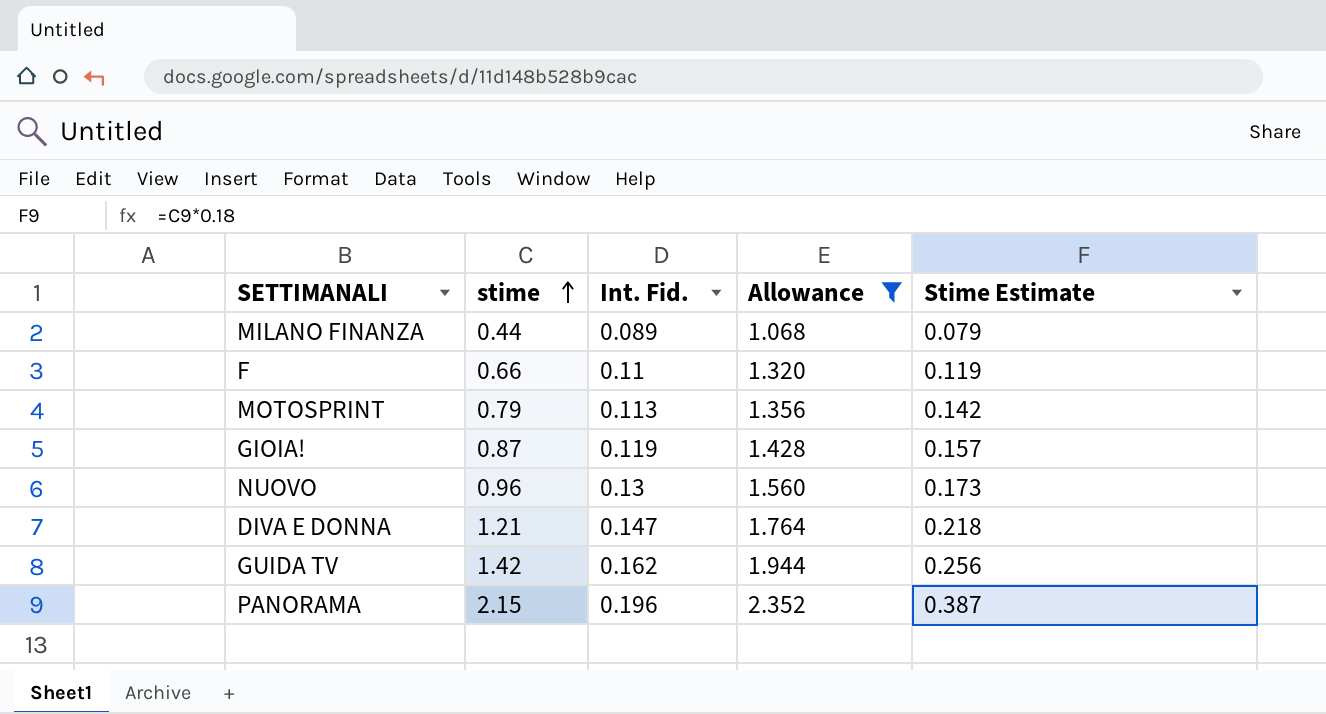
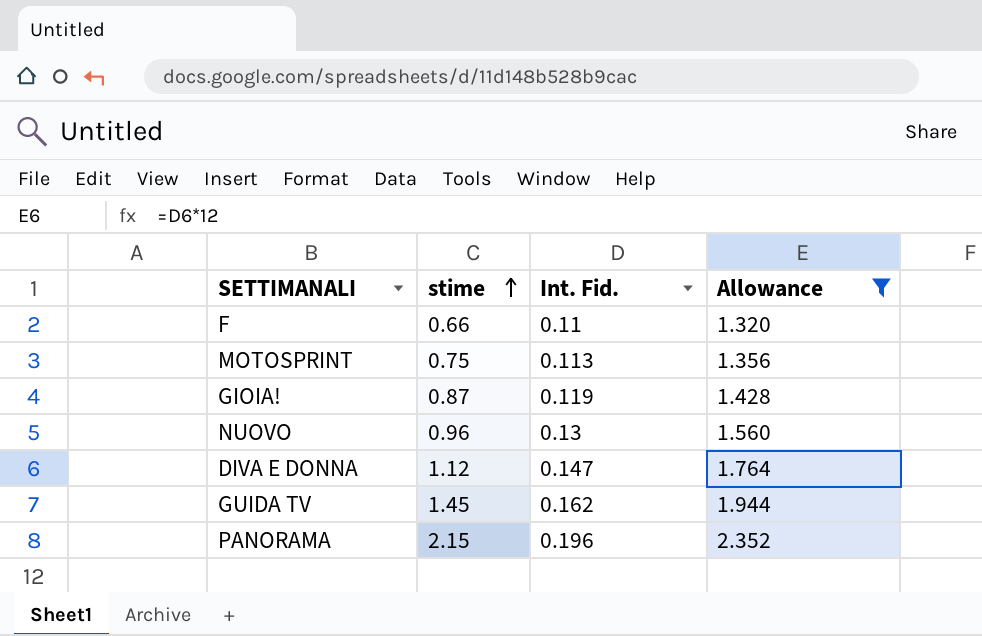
column Stime Estimate | formula: [stime] * 0.18 -> none
row MILANO FINANZA: 0.44 | 0.089 | 1.068 | 0.079 -> none
MOTOSPRINT | stime: 0.79 -> 0.75
DIVA E DONNA | stime: 1.21 -> 1.12
GUIDA TV | stime: 1.42 -> 1.45

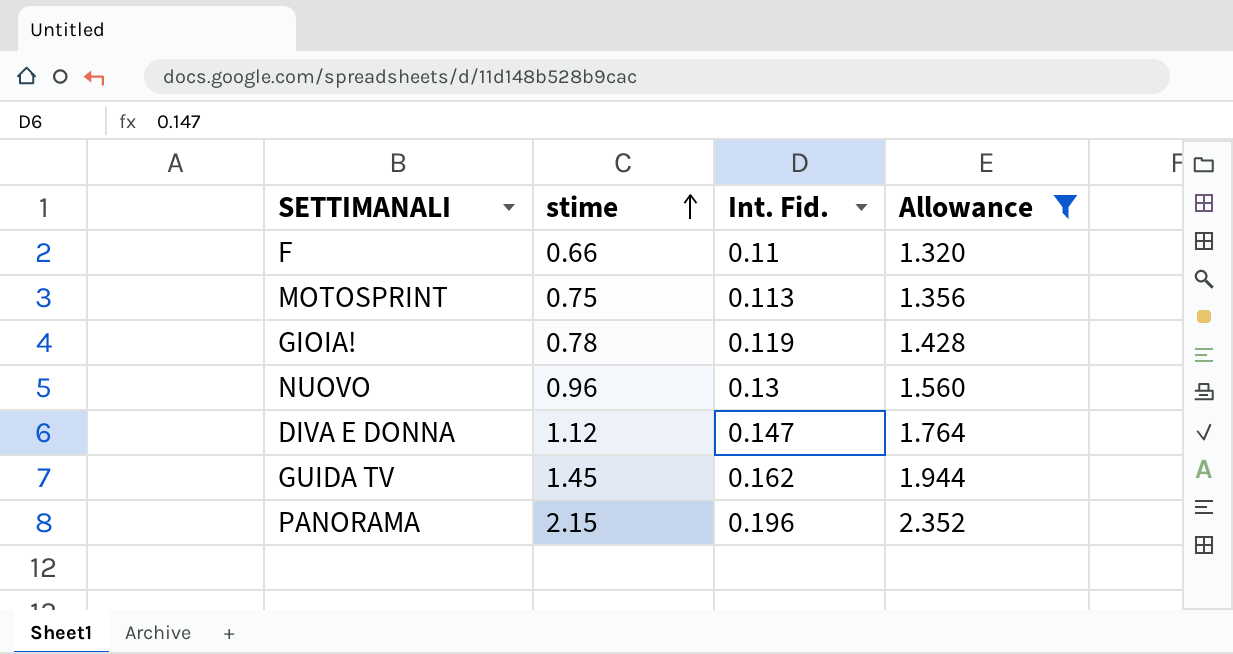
GIOIA! | stime: 0.87 -> 0.78

